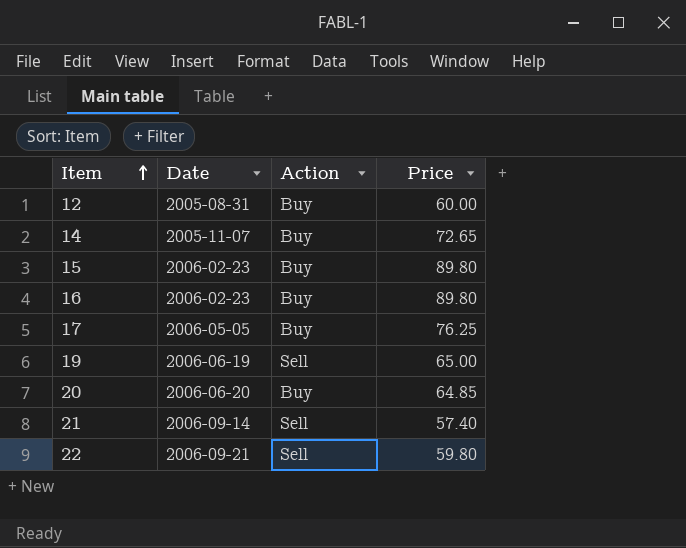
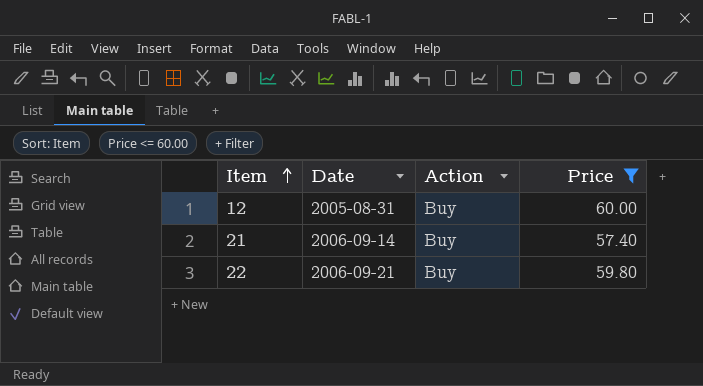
filter: none -> Price <= 60.00
21 | Action: Sell -> Buy
22 | Action: Sell -> Buy

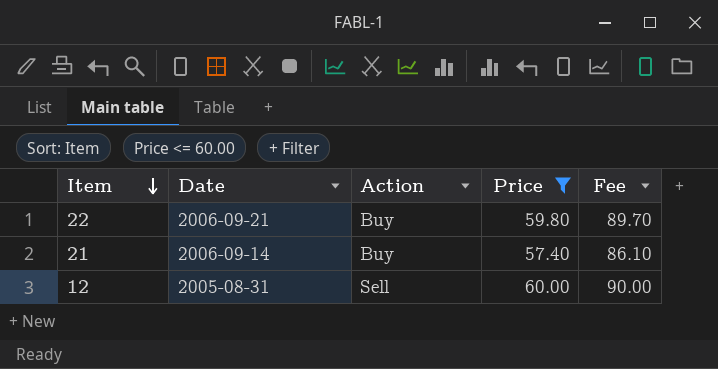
row order: Item ascending -> Item descending
column Fee | formula: none -> [Price] * 1.5
12 | Action: Buy -> Sell

